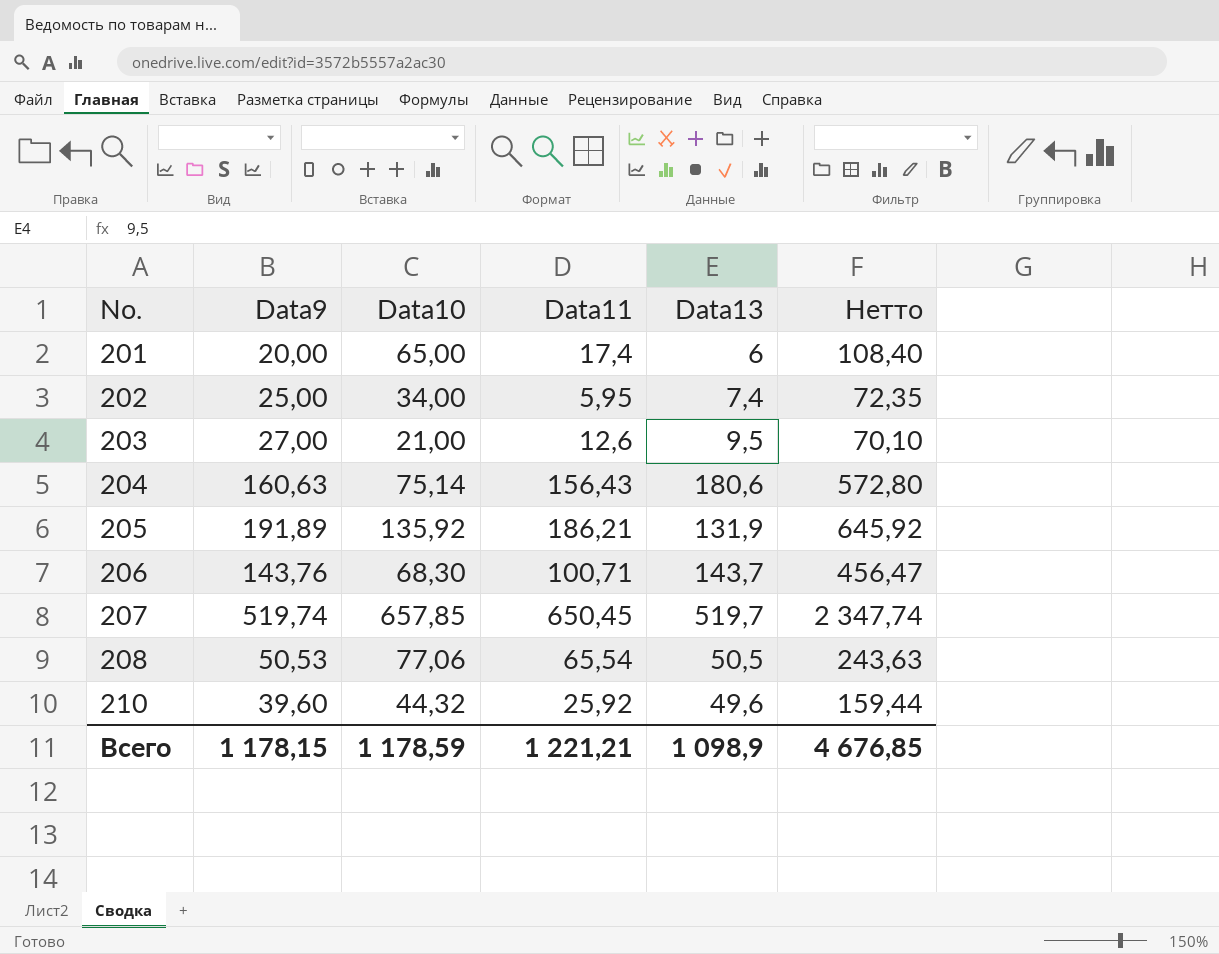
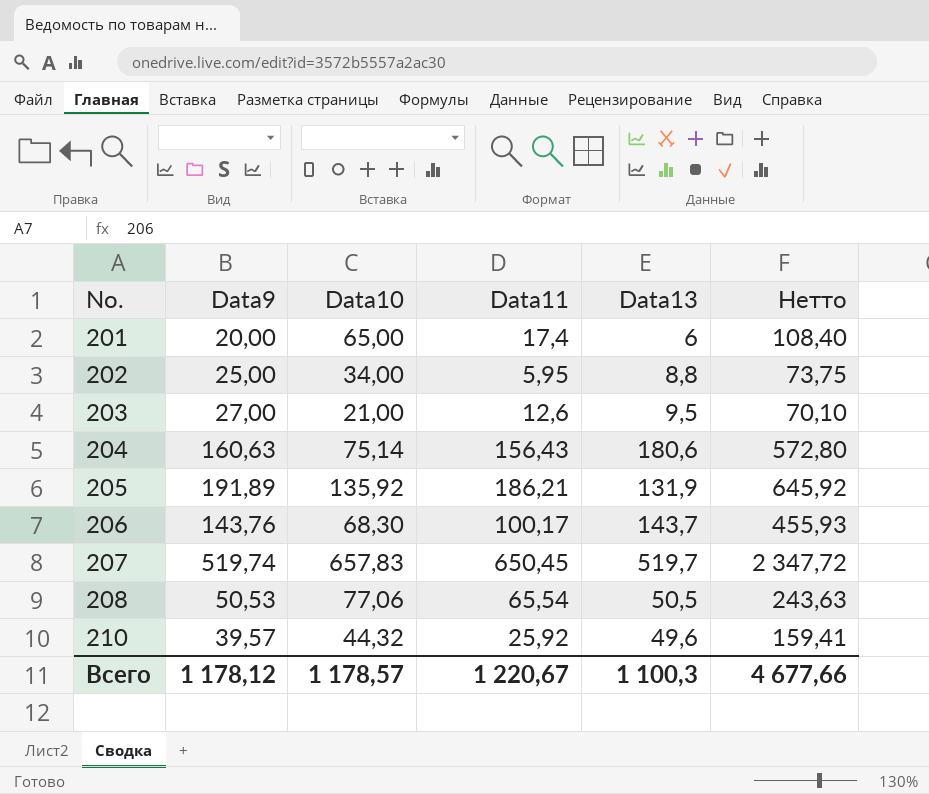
202 | Data13: 7,4 -> 8,8
202 | Нетто: 72,35 -> 73,75
206 | Data11: 100,71 -> 100,17
206 | Нетто: 456,47 -> 455,93
207 | Data10: 657,85 -> 657,83
207 | Нетто: 2 347,74 -> 2 347,72
210 | Data9: 39,60 -> 39,57
210 | Нетто: 159,44 -> 159,41
Всего | Data9: 1 178,15 -> 1 178,12
Всего | Data10: 1 178,59 -> 1 178,57
Всего | Data11: 1 221,21 -> 1 220,67
Всего | Data13: 1 098,9 -> 1 100,3
Всего | Нетто: 4 676,85 -> 4 677,66

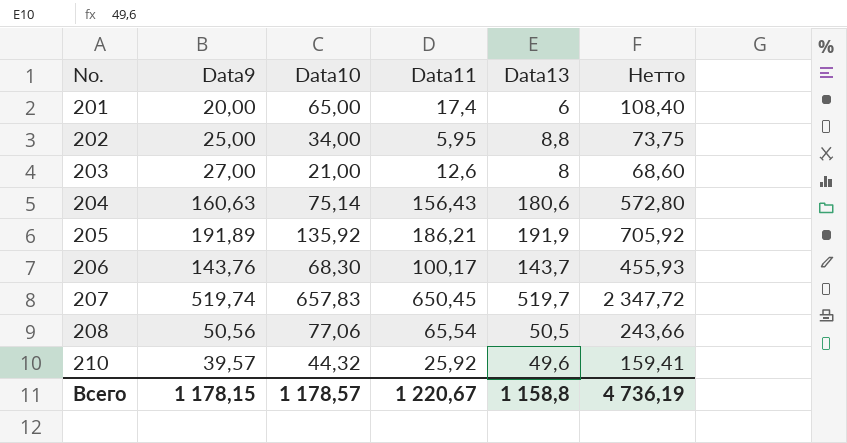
203 | Data13: 9,5 -> 8
203 | Нетто: 70,10 -> 68,60
205 | Data13: 131,9 -> 191,9
205 | Нетто: 645,92 -> 705,92
208 | Data9: 50,53 -> 50,56
208 | Нетто: 243,63 -> 243,66
Всего | Data9: 1 178,12 -> 1 178,15
Всего | Data13: 1 100,3 -> 1 158,8
Всего | Нетто: 4 677,66 -> 4 736,19

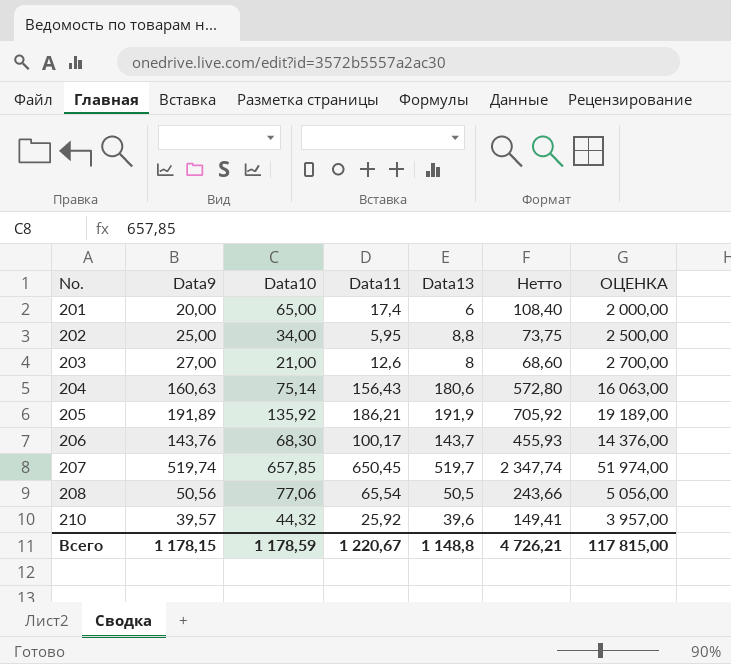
column ОЦЕНКА | formula: none -> [Data9] * 100
207 | Data10: 657,83 -> 657,85
207 | Нетто: 2 347,72 -> 2 347,74
210 | Data13: 49,6 -> 39,6
210 | Нетто: 159,41 -> 149,41
Всего | Data10: 1 178,57 -> 1 178,59
Всего | Data13: 1 158,8 -> 1 148,8
Всего | Нетто: 4 736,19 -> 4 726,21

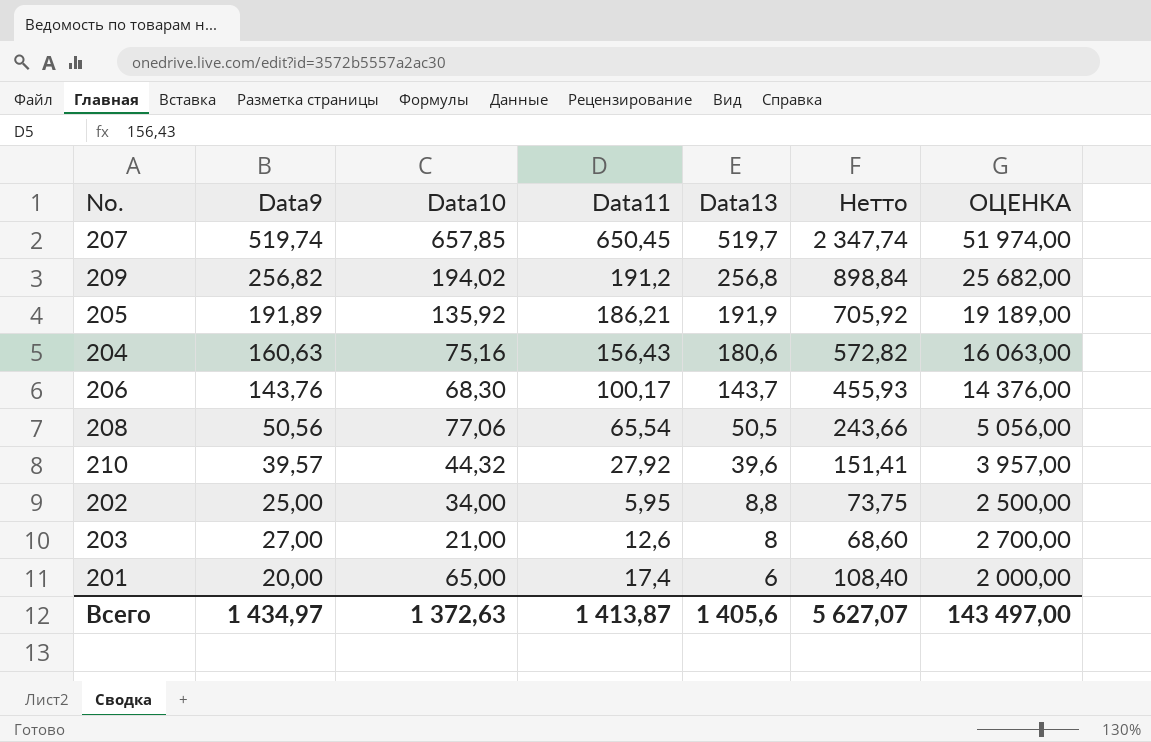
row order: No. ascending -> Data13 descending
row 209: none -> 256,82 | 194,02 | 191,2 | 256,8 | 898,84 | 25 682,00
204 | Data10: 75,14 -> 75,16
204 | Нетто: 572,80 -> 572,82
210 | Data11: 25,92 -> 27,92
210 | Нетто: 149,41 -> 151,41
Всего | Data9: 1 178,15 -> 1 434,97
Всего | Data10: 1 178,59 -> 1 372,63
Всего | Data11: 1 220,67 -> 1 413,87
Всего | Data13: 1 148,8 -> 1 405,6
Всего | Нетто: 4 726,21 -> 5 627,07
Всего | ОЦЕНКА: 117 815,00 -> 143 497,00

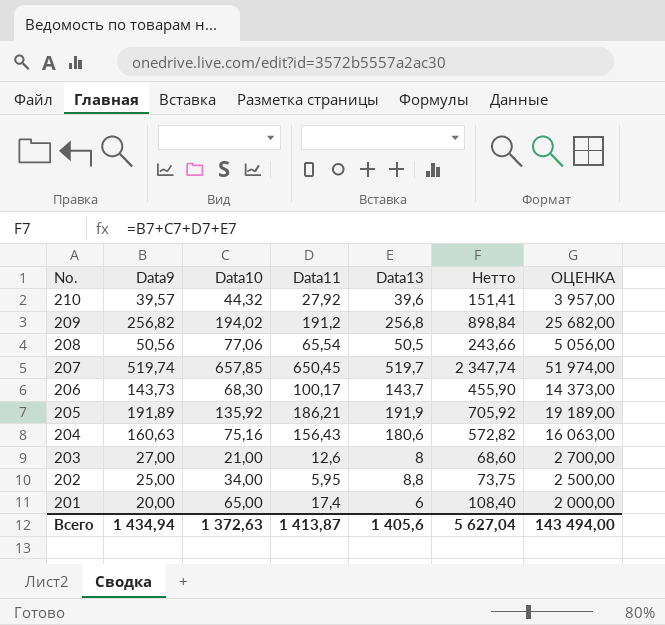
row order: Data13 descending -> No. descending
206 | Data9: 143,76 -> 143,73
206 | Нетто: 455,93 -> 455,90
206 | ОЦЕНКА: 14 376,00 -> 14 373,00
Всего | Data9: 1 434,97 -> 1 434,94
Всего | Нетто: 5 627,07 -> 5 627,04
Всего | ОЦЕНКА: 143 497,00 -> 143 494,00

